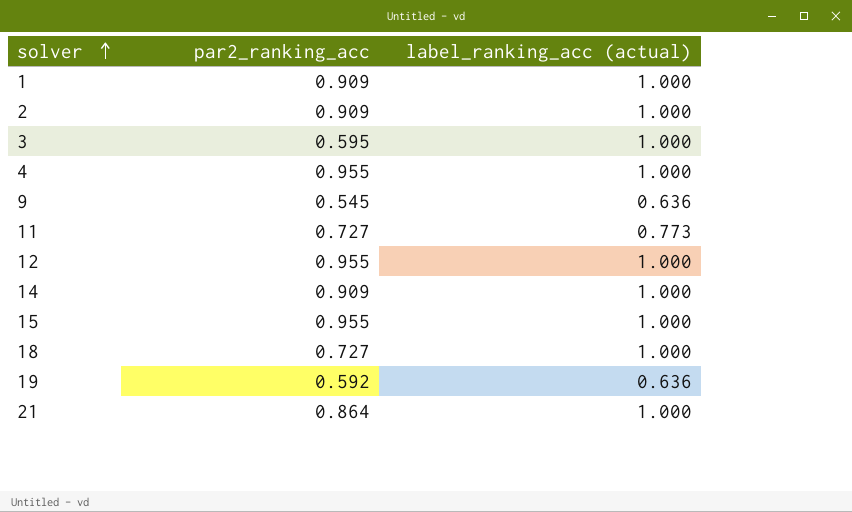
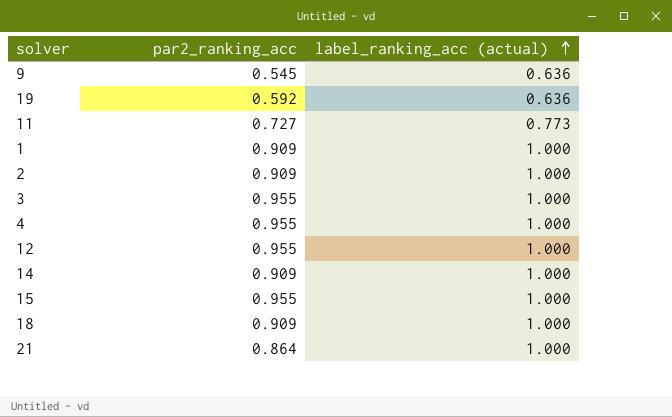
row order: solver ascending -> label_ranking_acc (actual) ascending
3 | par2_ranking_acc: 0.595 -> 0.955
18 | par2_ranking_acc: 0.727 -> 0.909

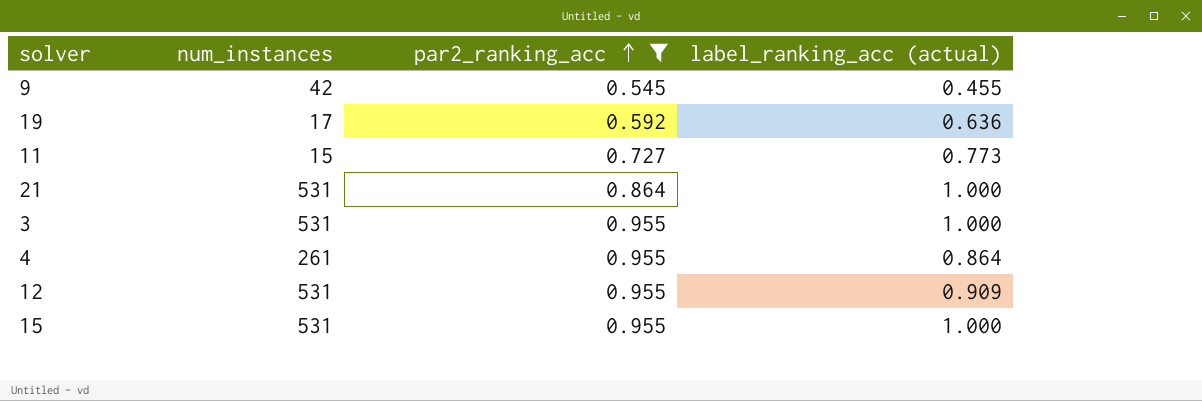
filter: none -> par2_ranking_acc != 0.909
row order: label_ranking_acc (actual) ascending -> par2_ranking_acc ascending
column num_instances | position: none -> 2
9 | label_ranking_acc (actual): 0.636 -> 0.455
4 | label_ranking_acc (actual): 1.000 -> 0.864
12 | label_ranking_acc (actual): 1.000 -> 0.909

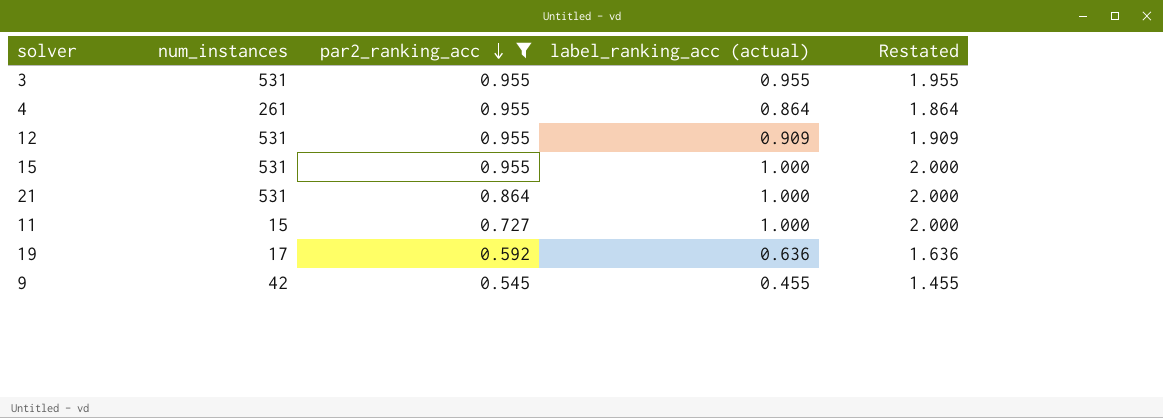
row order: par2_ranking_acc ascending -> par2_ranking_acc descending
column Restated | formula: none -> [label_ranking_acc (actual)] + 1
3 | label_ranking_acc (actual): 1.000 -> 0.955
11 | label_ranking_acc (actual): 0.773 -> 1.000

